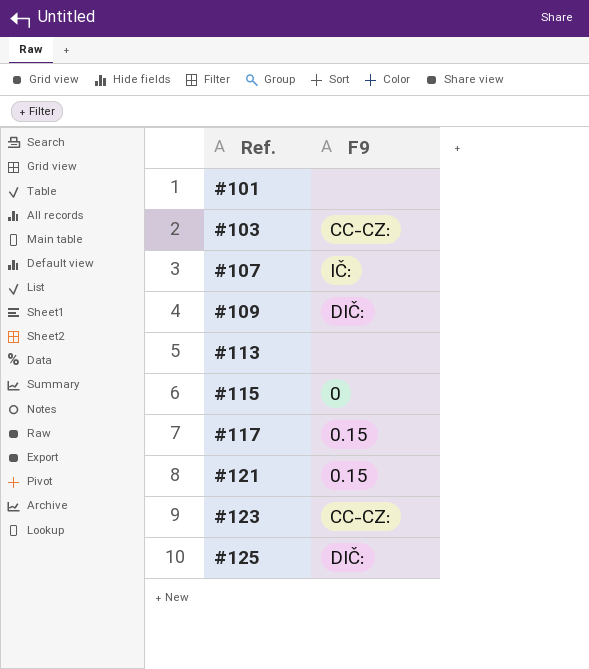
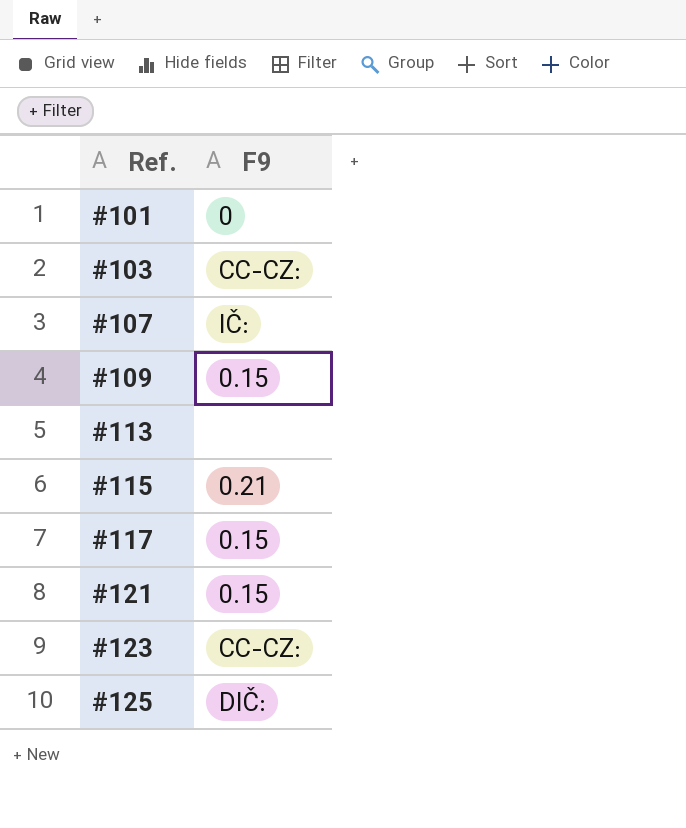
#101 | F9: none -> 0
#109 | F9: DIČ: -> 0.15
#115 | F9: 0 -> 0.21

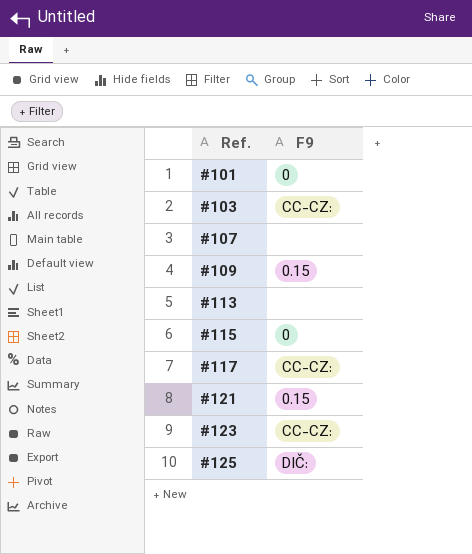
#107 | F9: IČ: -> none
#115 | F9: 0.21 -> 0
#117 | F9: 0.15 -> CC-CZ:

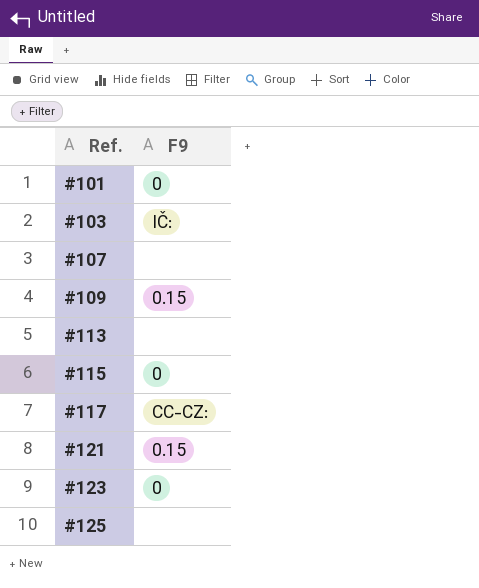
#103 | F9: CC-CZ: -> IČ:
#123 | F9: CC-CZ: -> 0
#125 | F9: DIČ: -> none

